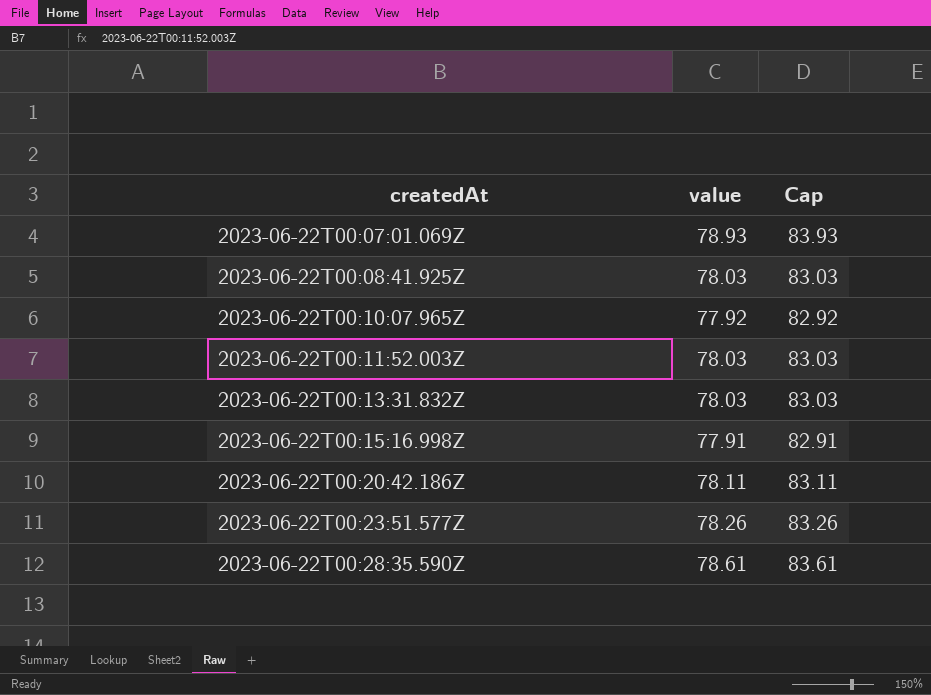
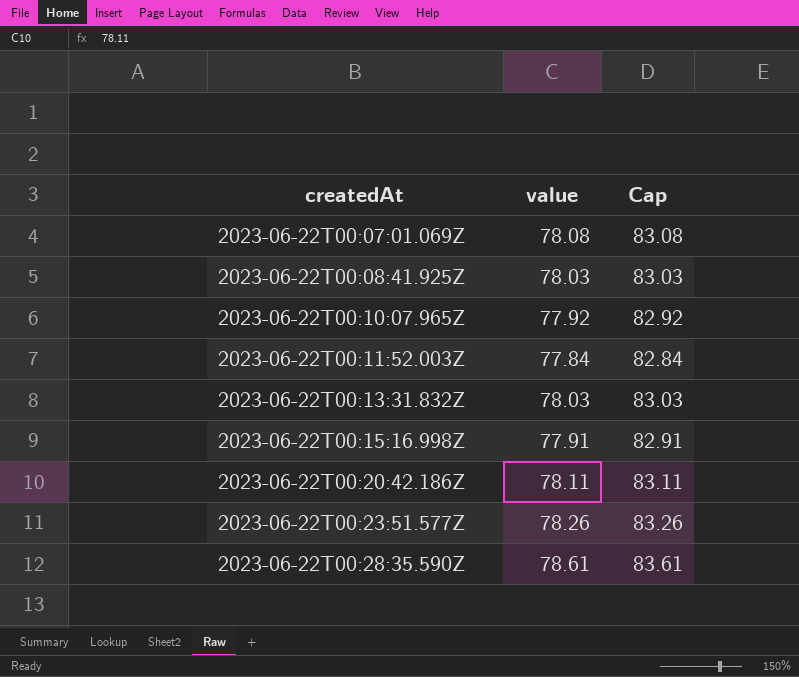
2023-06-22T00:07:01.069Z | value: 78.93 -> 78.08
2023-06-22T00:07:01.069Z | Cap: 83.93 -> 83.08
2023-06-22T00:11:52.003Z | value: 78.03 -> 77.84
2023-06-22T00:11:52.003Z | Cap: 83.03 -> 82.84

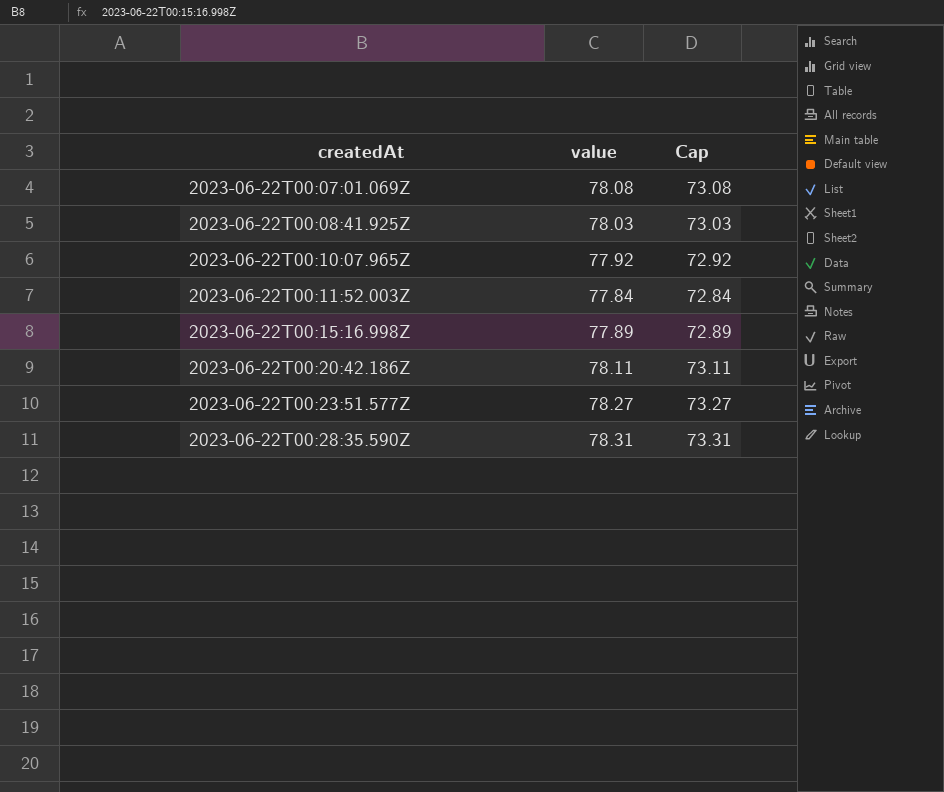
column Cap | formula: [value] + 5 -> [value] - 5
row 2023-06-22T00:13:31.832Z: 78.03 | 83.03 -> none
2023-06-22T00:15:16.998Z | value: 77.91 -> 77.89
2023-06-22T00:23:51.577Z | value: 78.26 -> 78.27
2023-06-22T00:28:35.590Z | value: 78.61 -> 78.31

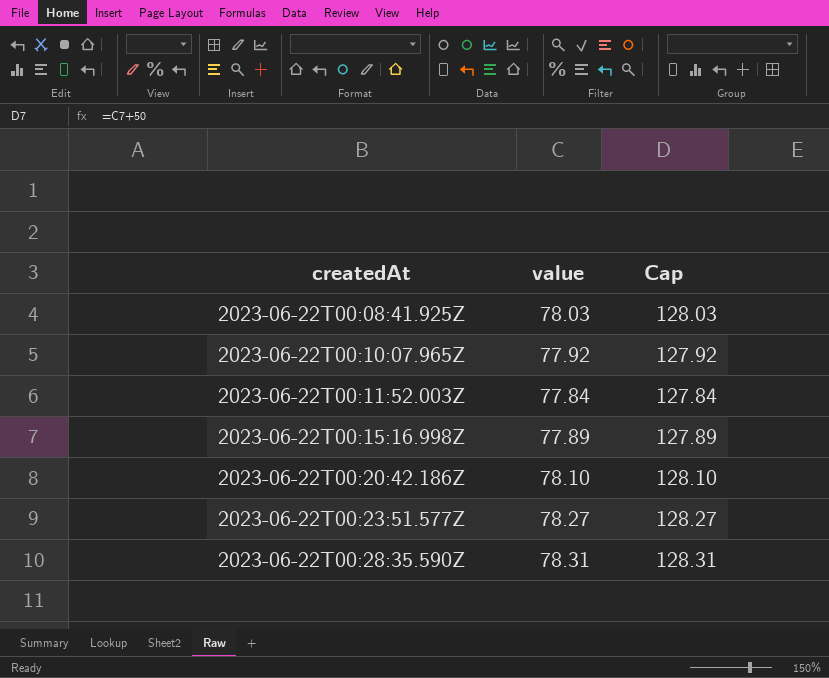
column Cap | formula: [value] - 5 -> [value] + 50
row 2023-06-22T00:07:01.069Z: 78.08 | 73.08 -> none
2023-06-22T00:20:42.186Z | value: 78.11 -> 78.10

